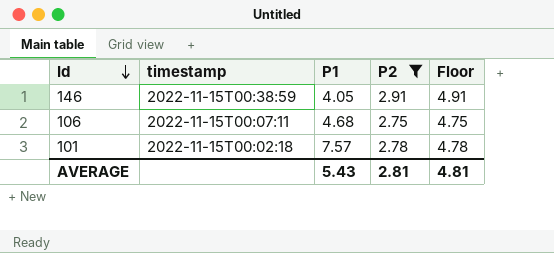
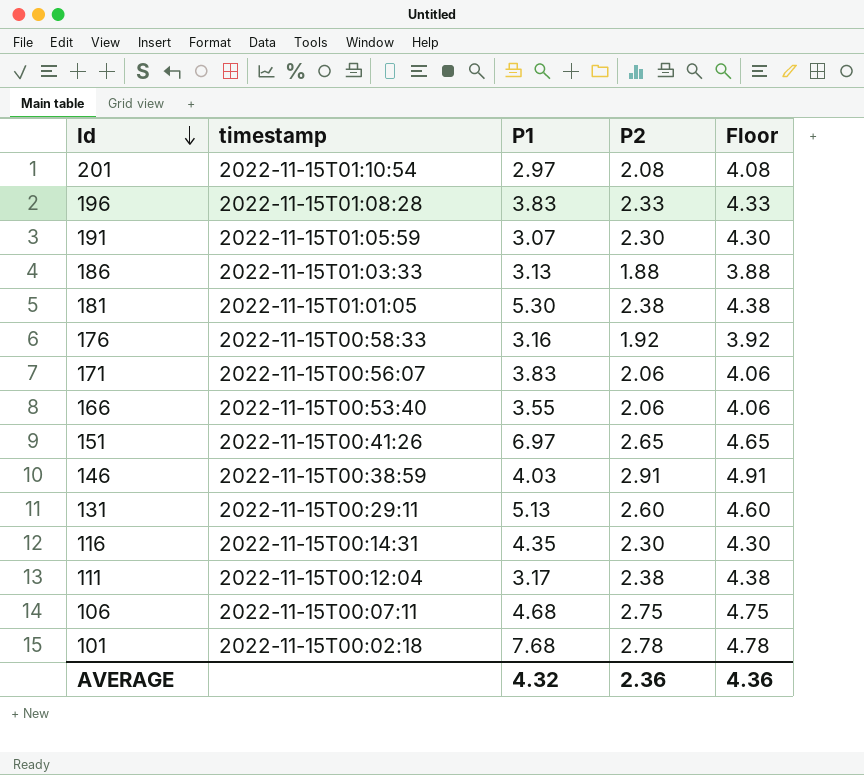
filter: P2 >= 2.75 -> none
146 | P1: 4.05 -> 4.03
101 | P1: 7.57 -> 7.68
AVERAGE | P1: 5.43 -> 4.32
AVERAGE | P2: 2.81 -> 2.36
AVERAGE | Floor: 4.81 -> 4.36

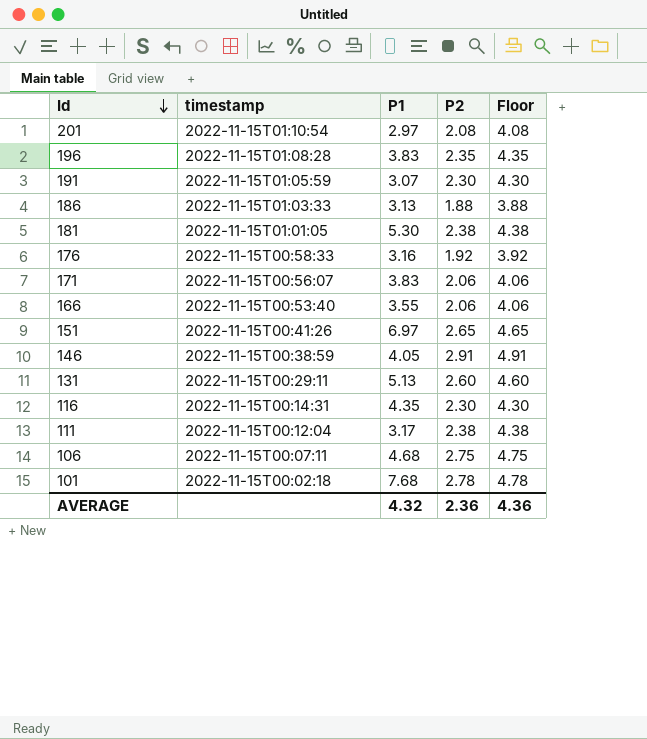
196 | P2: 2.33 -> 2.35
196 | Floor: 4.33 -> 4.35
146 | P1: 4.03 -> 4.05

